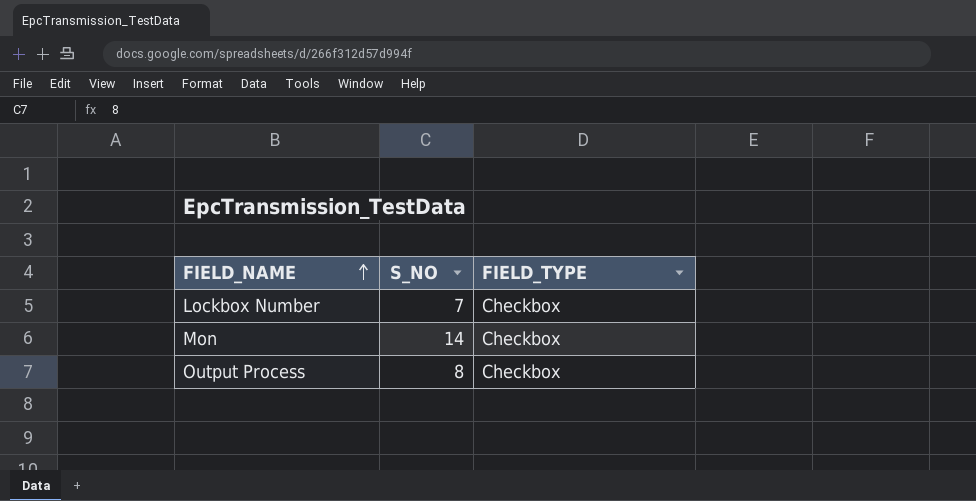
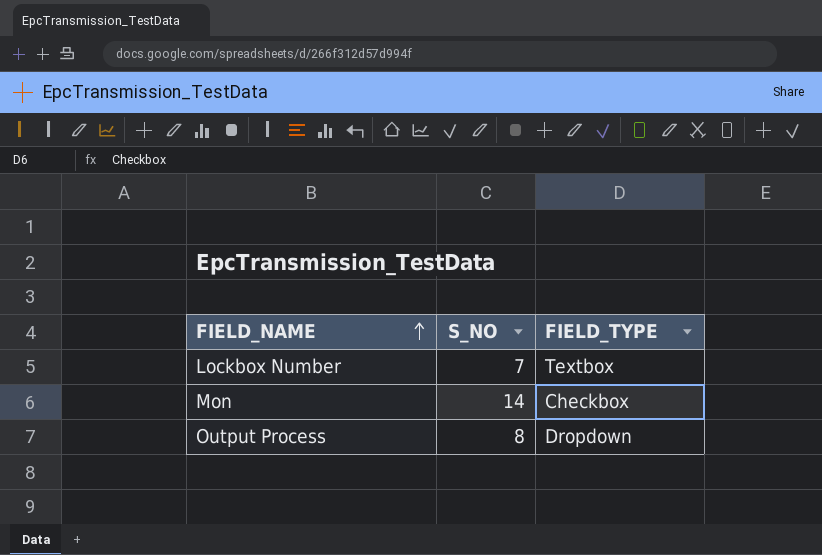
Lockbox Number | FIELD_TYPE: Checkbox -> Textbox
Output Process | FIELD_TYPE: Checkbox -> Dropdown

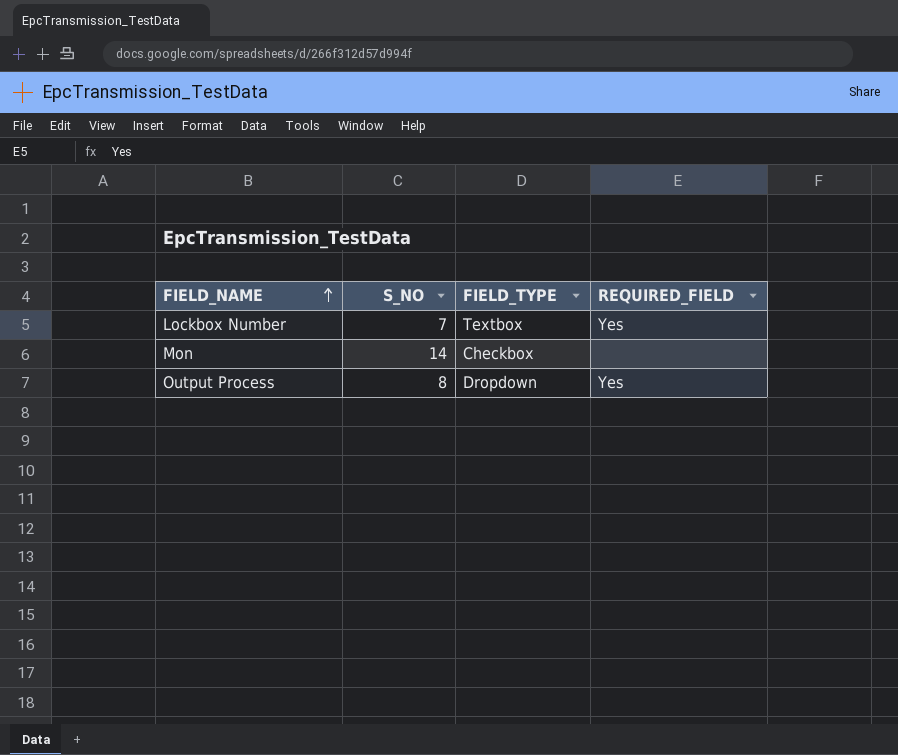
column REQUIRED_FIELD | position: none -> 4

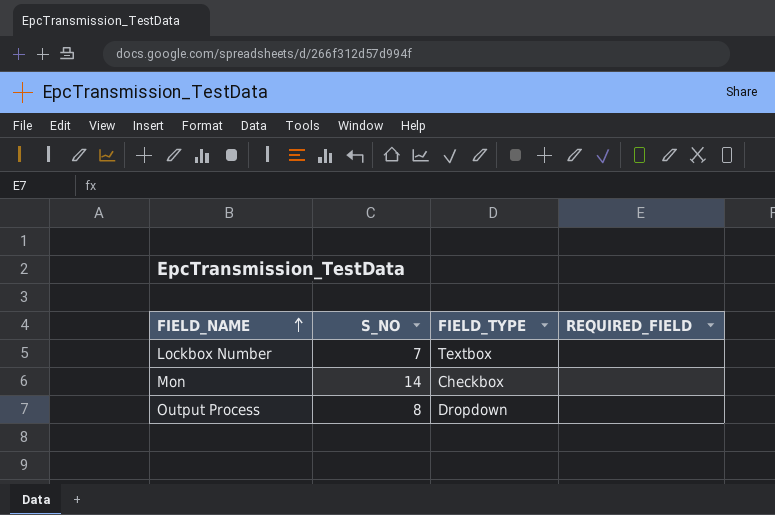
Lockbox Number | REQUIRED_FIELD: Yes -> none
Output Process | REQUIRED_FIELD: Yes -> none

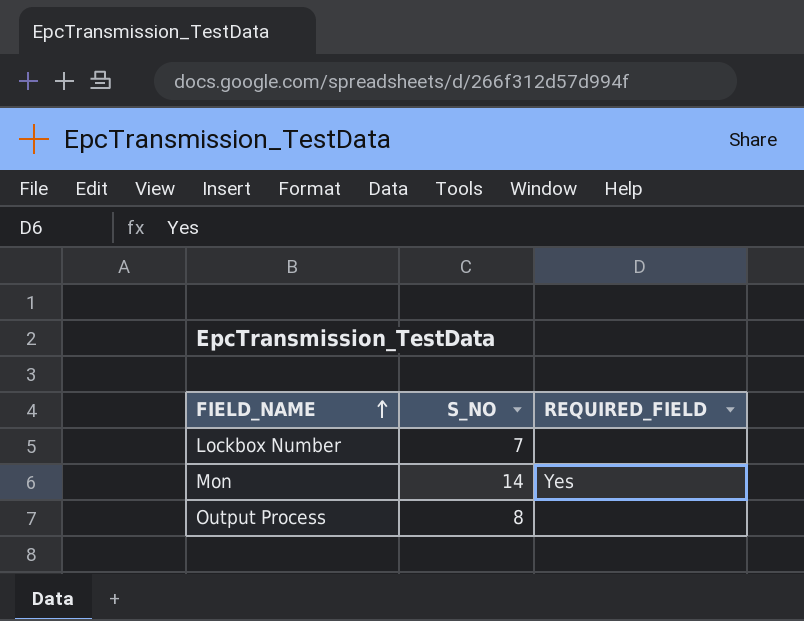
column FIELD_TYPE | position: 3 -> none
Mon | REQUIRED_FIELD: none -> Yes

